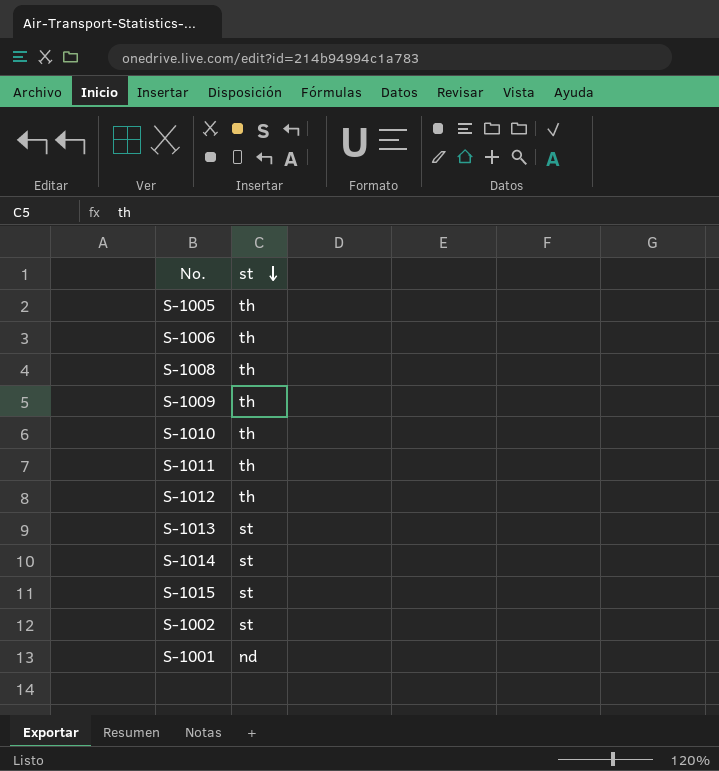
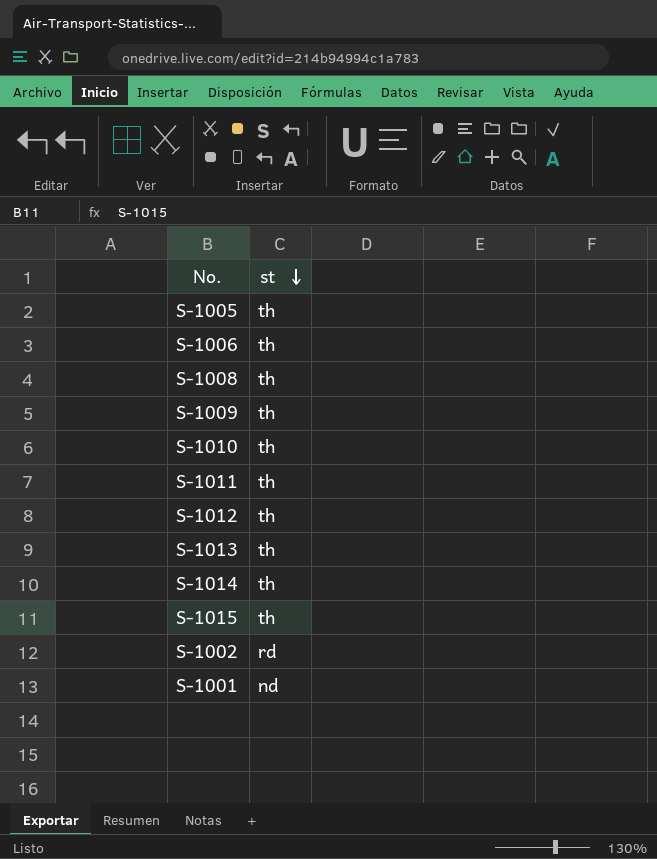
S-1013 | st: st -> th
S-1014 | st: st -> th
S-1015 | st: st -> th
S-1002 | st: st -> rd

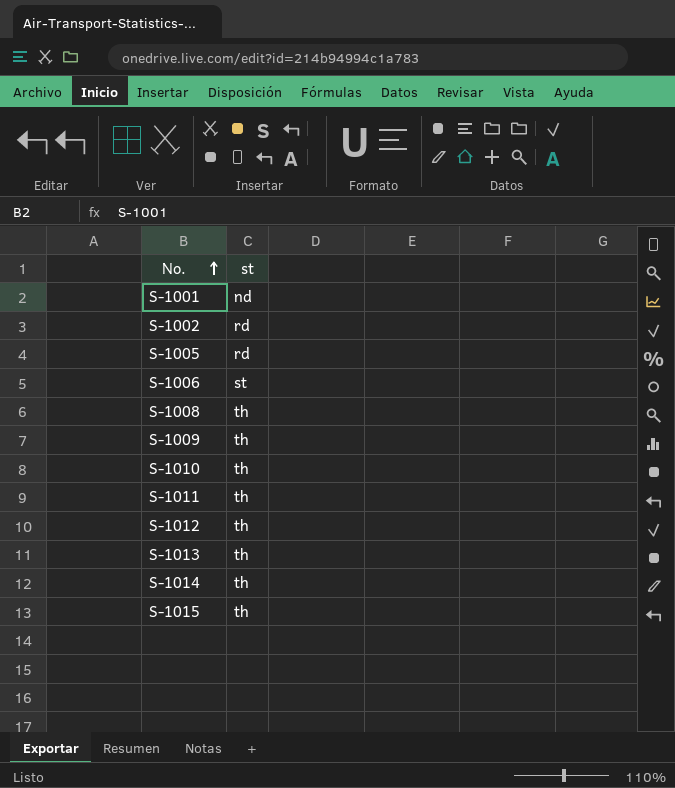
row order: st descending -> No. ascending
S-1005 | st: th -> rd
S-1006 | st: th -> st

